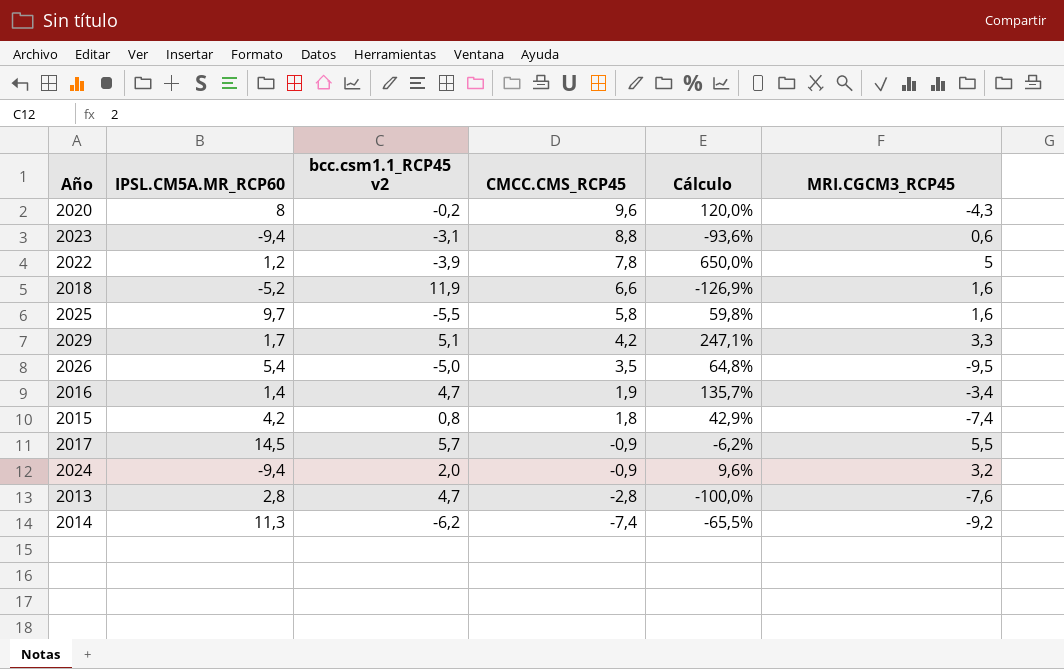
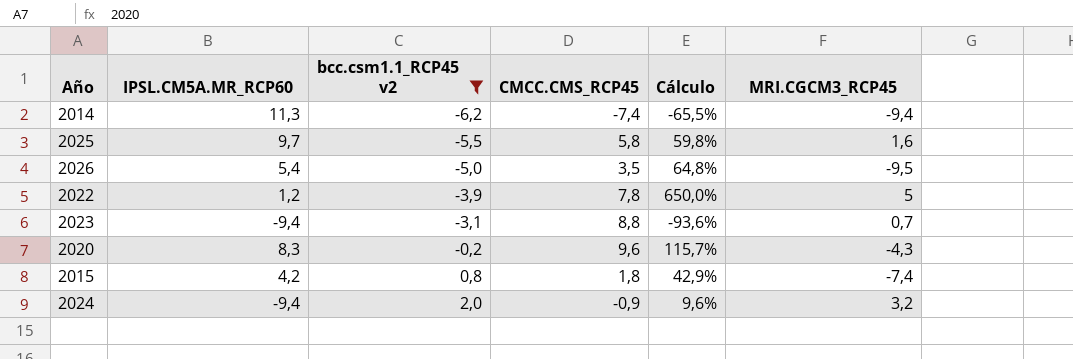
filter: none -> bcc.csm1.1_RCP45 v2 <= 2,0
row order: CMCC.CMS_RCP45 descending -> bcc.csm1.1_RCP45 v2 ascending
2014 | MRI.CGCM3_RCP45: -9,2 -> -9,4
2023 | MRI.CGCM3_RCP45: 0,6 -> 0,7
2020 | IPSL.CM5A.MR_RCP60: 8 -> 8,3
2020 | Cálculo: 120,0% -> 115,7%

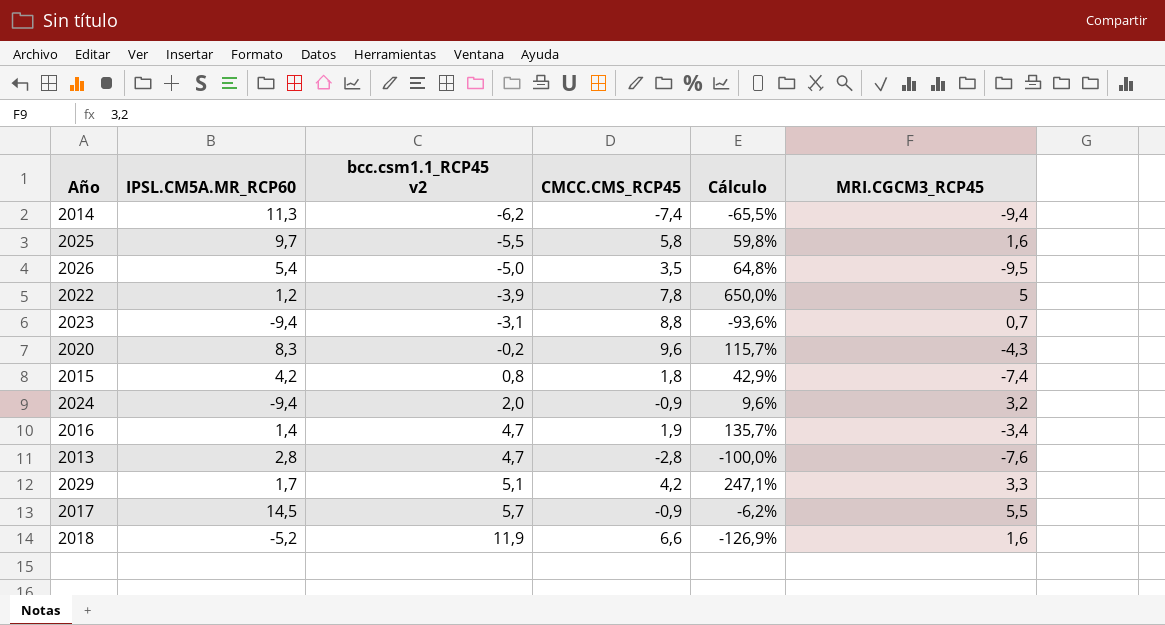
filter: bcc.csm1.1_RCP45 v2 <= 2,0 -> none

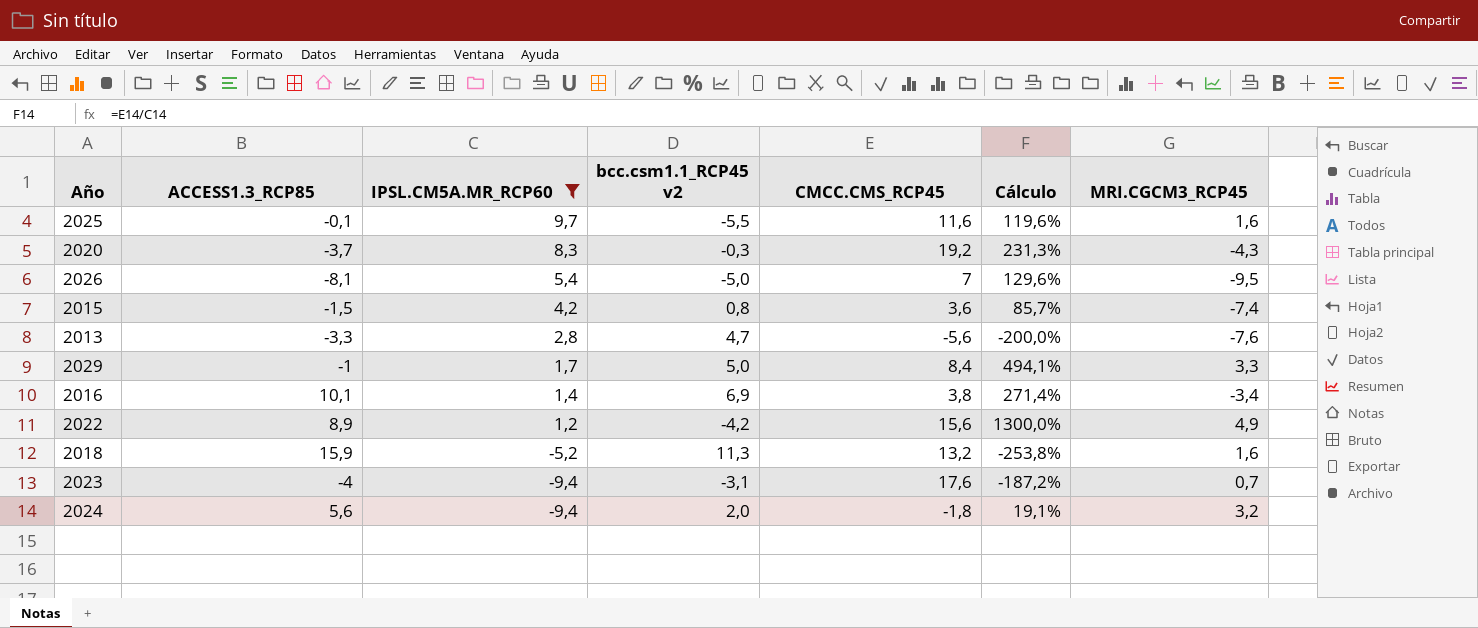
filter: none -> IPSL.CM5A.MR_RCP60 <= 9,7
row order: bcc.csm1.1_RCP45 v2 ascending -> IPSL.CM5A.MR_RCP60 descending
column ACCESS1.3_RCP85 | position: none -> 2
2025 | CMCC.CMS_RCP45: 5,8 -> 11,6
2025 | Cálculo: 59,8% -> 119,6%
2020 | bcc.csm1.1_RCP45 v2: -0,2 -> -0,3
2020 | CMCC.CMS_RCP45: 9,6 -> 19,2
2020 | Cálculo: 115,7% -> 231,3%
2026 | CMCC.CMS_RCP45: 3,5 -> 7
2026 | Cálculo: 64,8% -> 129,6%
2015 | CMCC.CMS_RCP45: 1,8 -> 3,6
2015 | Cálculo: 42,9% -> 85,7%
2013 | CMCC.CMS_RCP45: -2,8 -> -5,6
2013 | Cálculo: -100,0% -> -200,0%
2029 | bcc.csm1.1_RCP45 v2: 5,1 -> 5,0
2029 | CMCC.CMS_RCP45: 4,2 -> 8,4
2029 | Cálculo: 247,1% -> 494,1%
2016 | bcc.csm1.1_RCP45 v2: 4,7 -> 6,9
2016 | CMCC.CMS_RCP45: 1,9 -> 3,8
2016 | Cálculo: 135,7% -> 271,4%
2022 | bcc.csm1.1_RCP45 v2: -3,9 -> -4,2
2022 | CMCC.CMS_RCP45: 7,8 -> 15,6
2022 | Cálculo: 650,0% -> 1300,0%
2022 | MRI.CGCM3_RCP45: 5 -> 4,9
2018 | bcc.csm1.1_RCP45 v2: 11,9 -> 11,3
2018 | CMCC.CMS_RCP45: 6,6 -> 13,2
2018 | Cálculo: -126,9% -> -253,8%
2023 | CMCC.CMS_RCP45: 8,8 -> 17,6
2023 | Cálculo: -93,6% -> -187,2%
2024 | CMCC.CMS_RCP45: -0,9 -> -1,8
2024 | Cálculo: 9,6% -> 19,1%

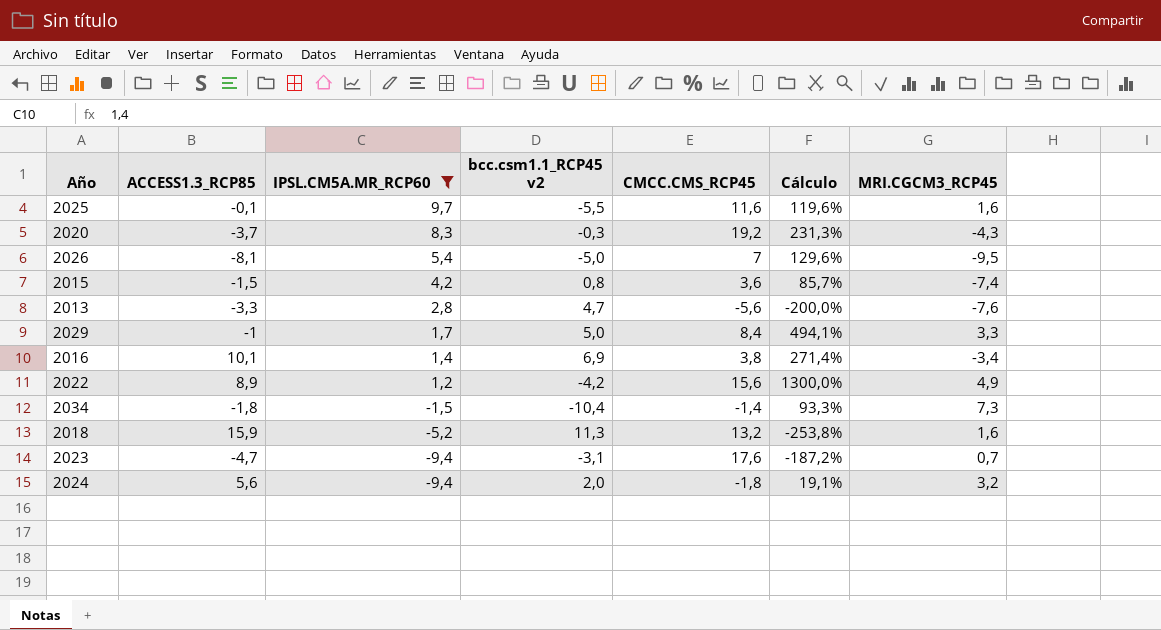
row 2034: none -> -1,8 | -1,5 | -10,4 | -1,4 | 93,3% | 7,3
2023 | ACCESS1.3_RCP85: -4 -> -4,7

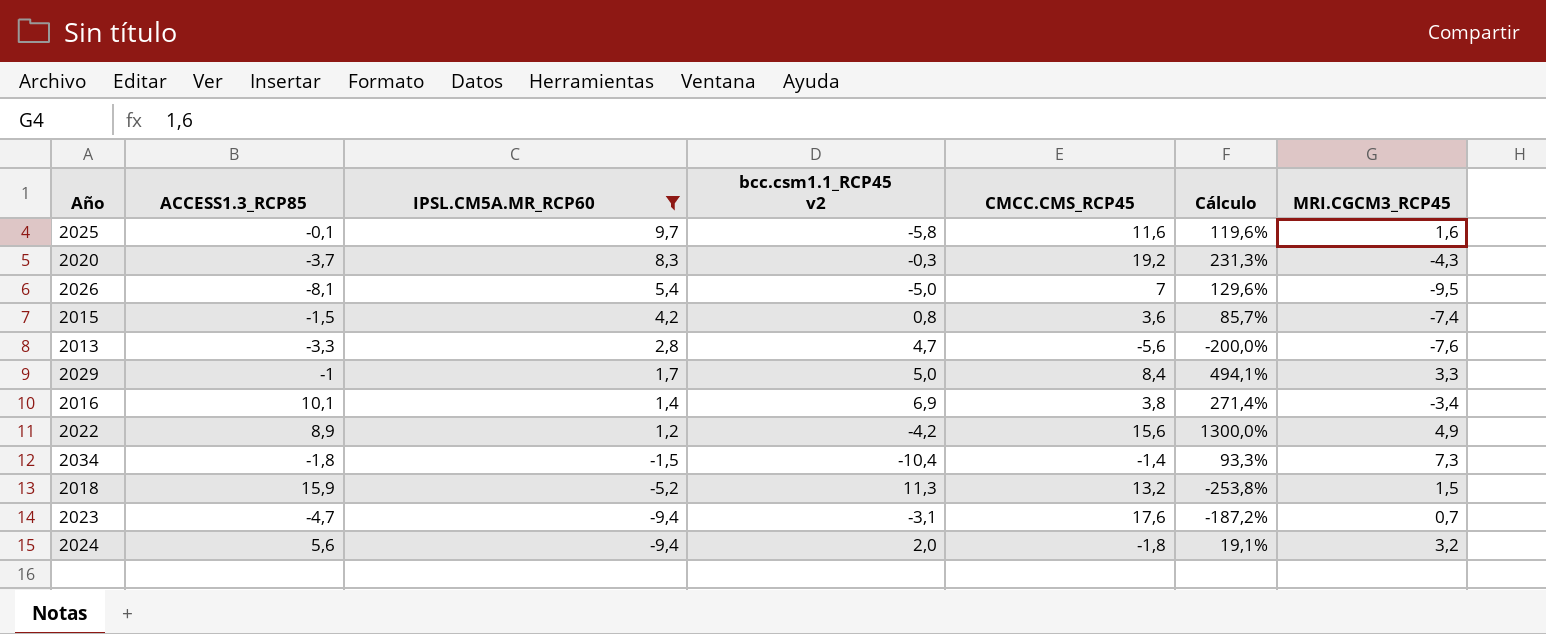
2025 | bcc.csm1.1_RCP45 v2: -5,5 -> -5,8
2018 | MRI.CGCM3_RCP45: 1,6 -> 1,5

